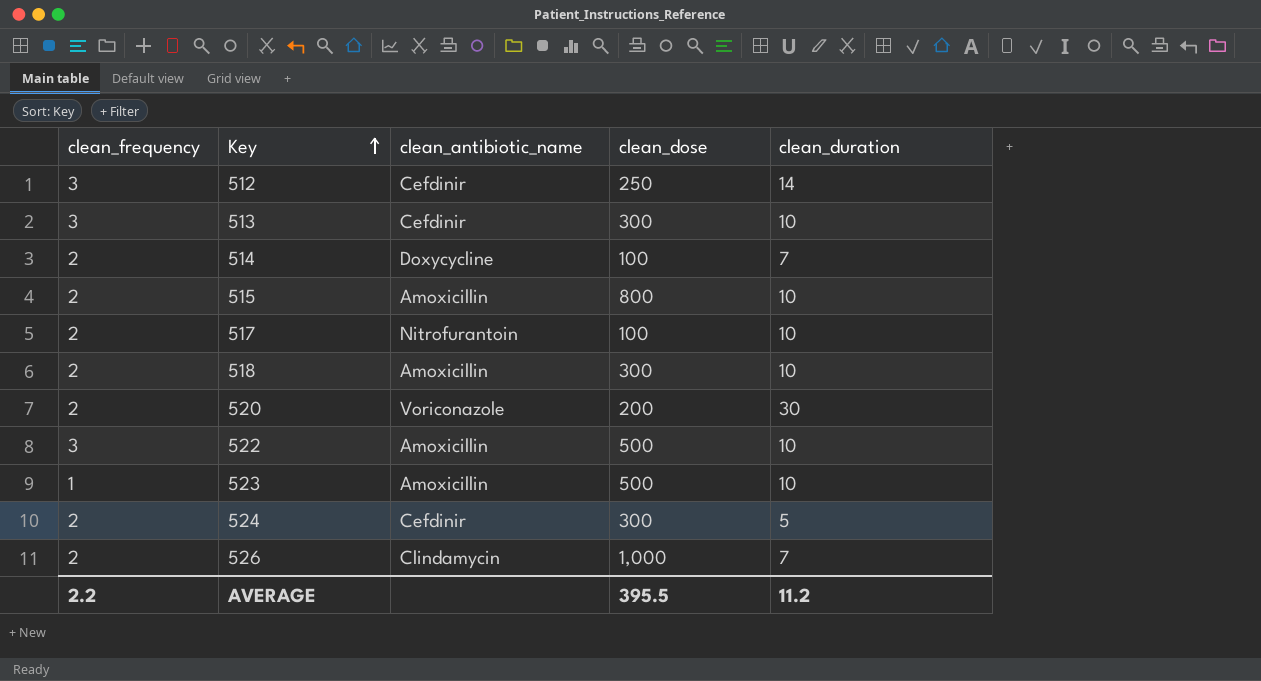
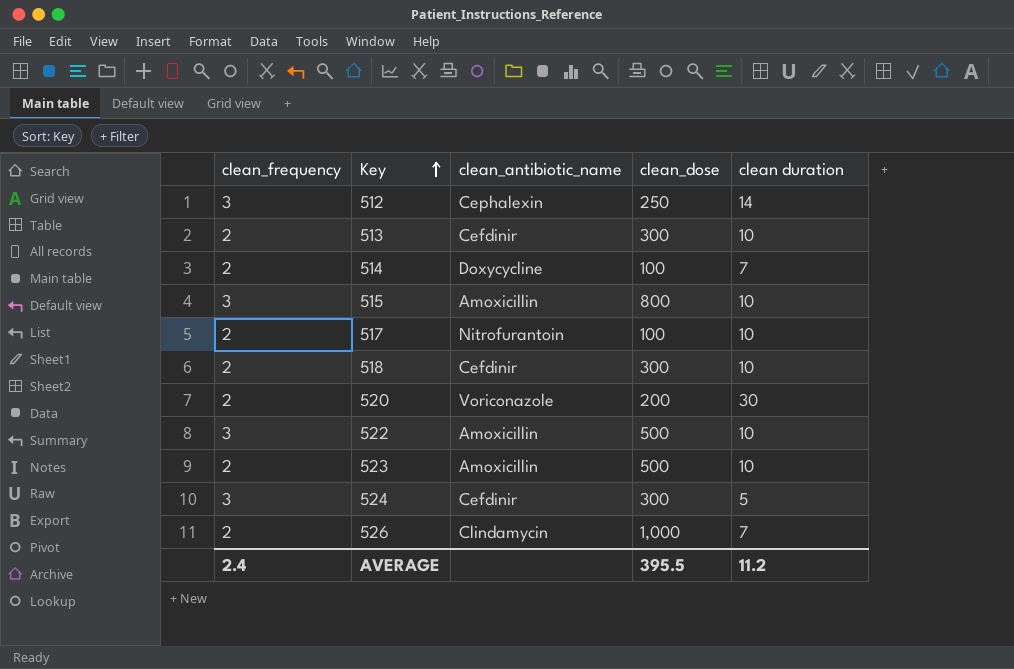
column name: clean_duration -> clean duration
512 | clean_antibiotic_name: Cefdinir -> Cephalexin
513 | clean_frequency: 3 -> 2
515 | clean_frequency: 2 -> 3
518 | clean_antibiotic_name: Amoxicillin -> Cefdinir
523 | clean_frequency: 1 -> 2
524 | clean_frequency: 2 -> 3
AVERAGE | clean_frequency: 2.2 -> 2.4

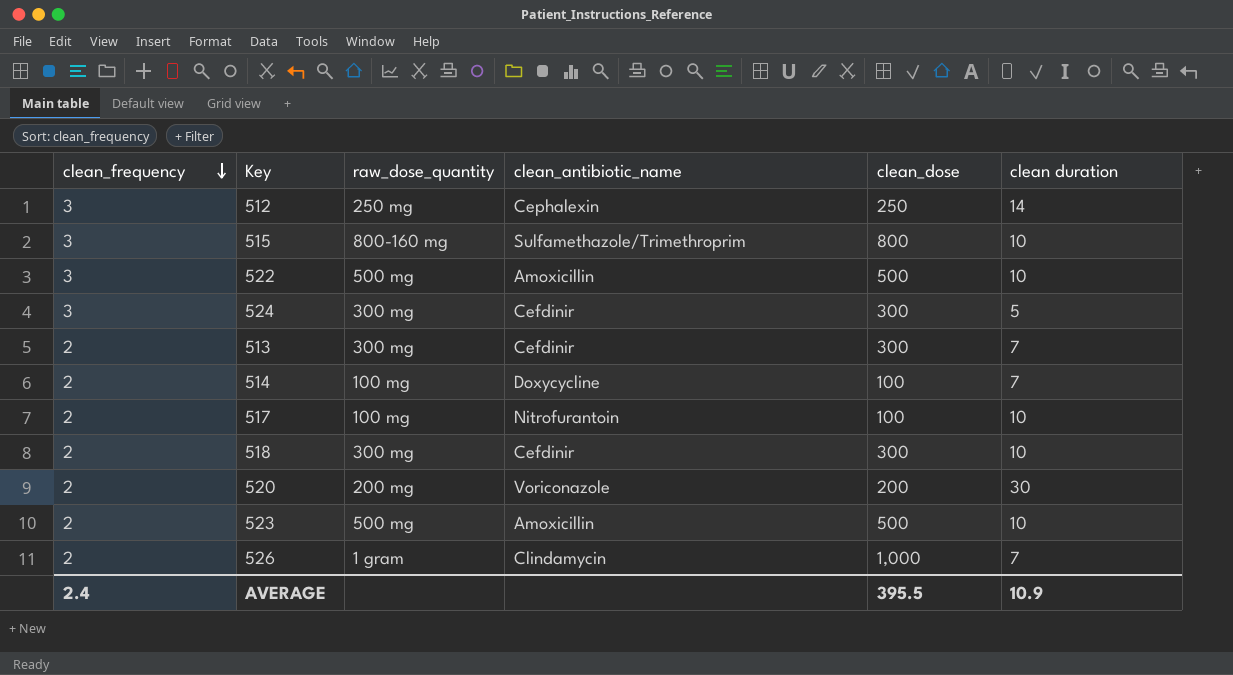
row order: Key ascending -> clean_frequency descending
column raw_dose_quantity | position: none -> 3
515 | clean_antibiotic_name: Amoxicillin -> Sulfamethazole/Trimethroprim
513 | clean duration: 10 -> 7
AVERAGE | clean duration: 11.2 -> 10.9

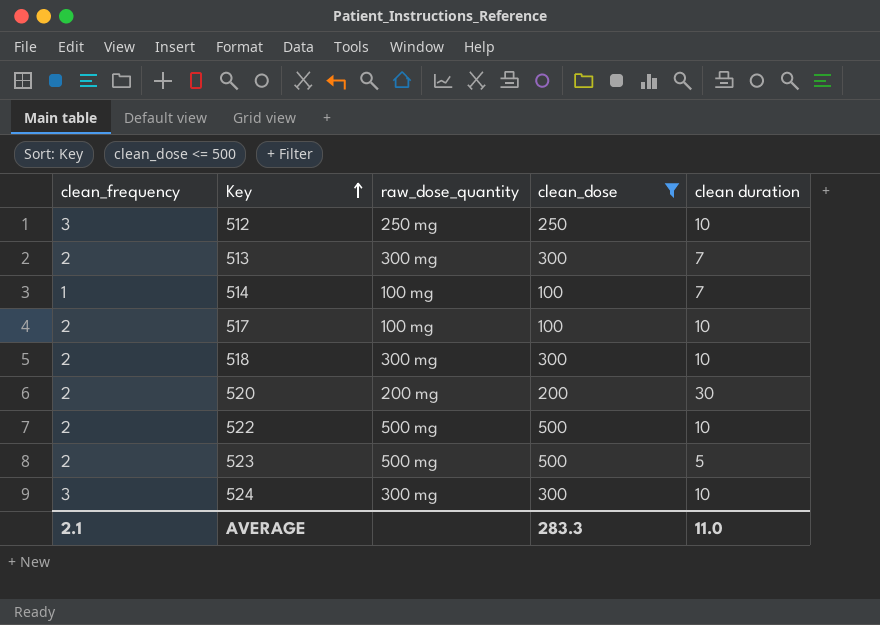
filter: none -> clean_dose <= 500
row order: clean_frequency descending -> Key ascending
column clean_antibiotic_name | position: 4 -> none
512 | clean duration: 14 -> 10
514 | clean_frequency: 2 -> 1
522 | clean_frequency: 3 -> 2
523 | clean duration: 10 -> 5
524 | clean duration: 5 -> 10
AVERAGE | clean_frequency: 2.4 -> 2.1
AVERAGE | clean_dose: 395.5 -> 283.3
AVERAGE | clean duration: 10.9 -> 11.0

